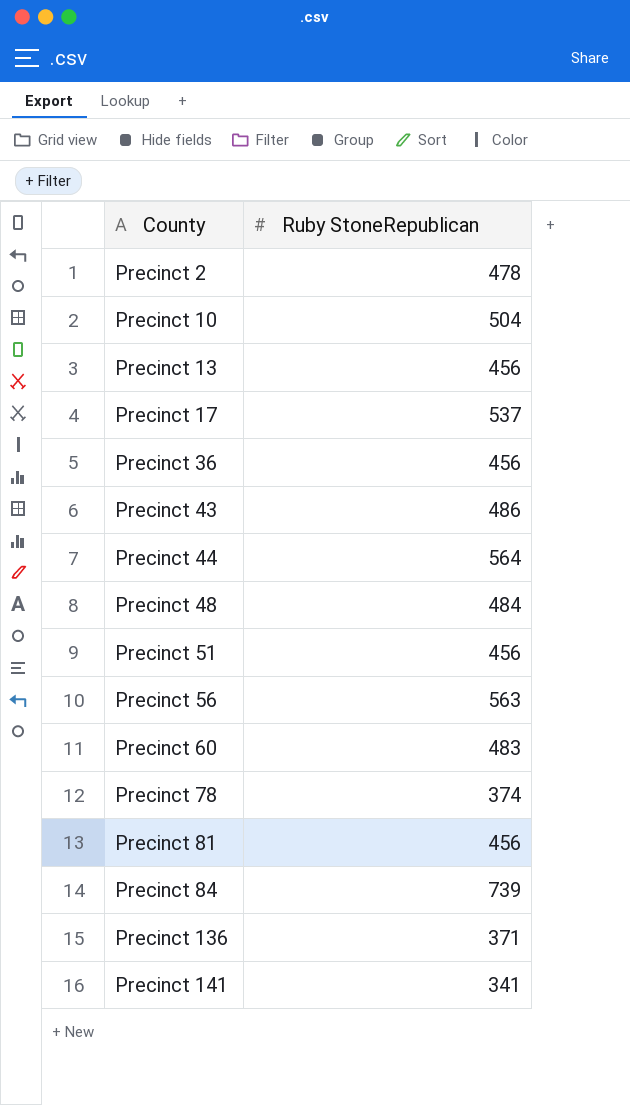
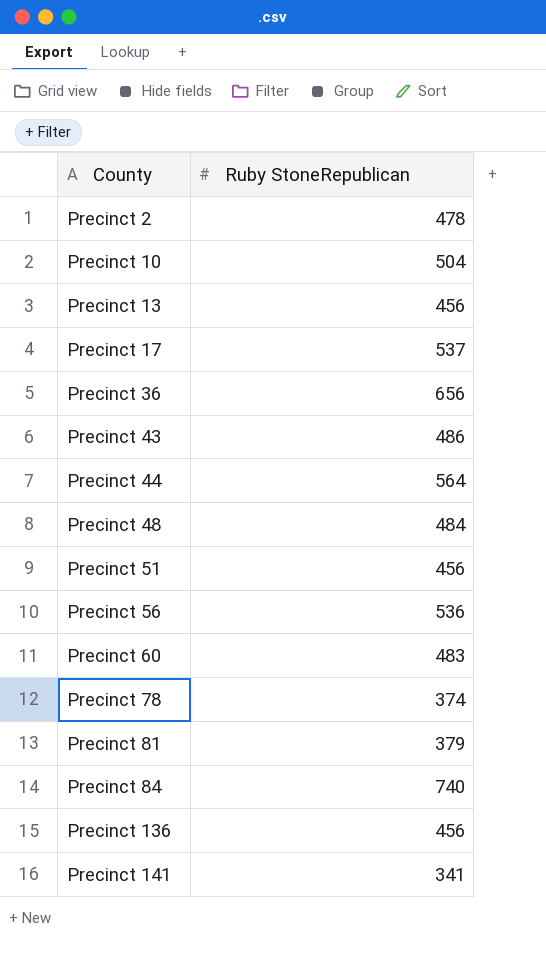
Precinct 36 | Ruby StoneRepublican: 456 -> 656
Precinct 56 | Ruby StoneRepublican: 563 -> 536
Precinct 81 | Ruby StoneRepublican: 456 -> 379
Precinct 84 | Ruby StoneRepublican: 739 -> 740
Precinct 136 | Ruby StoneRepublican: 371 -> 456

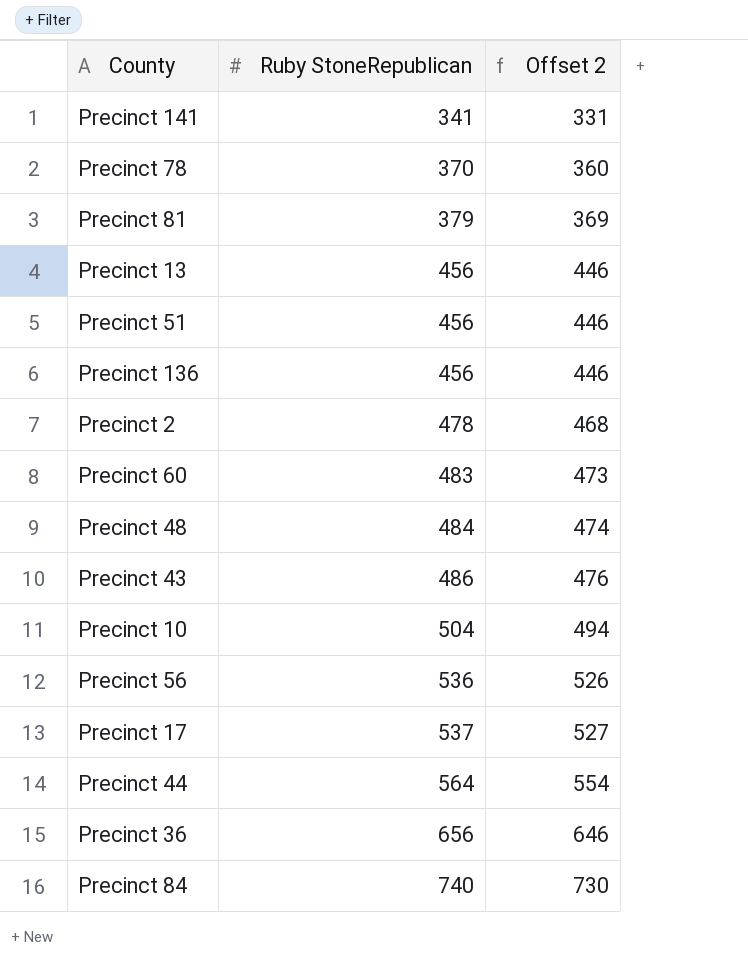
row order: County ascending -> Ruby StoneRepublican ascending
column Offset 2 | formula: none -> [Ruby StoneRepublican] - 10
Precinct 78 | Ruby StoneRepublican: 374 -> 370

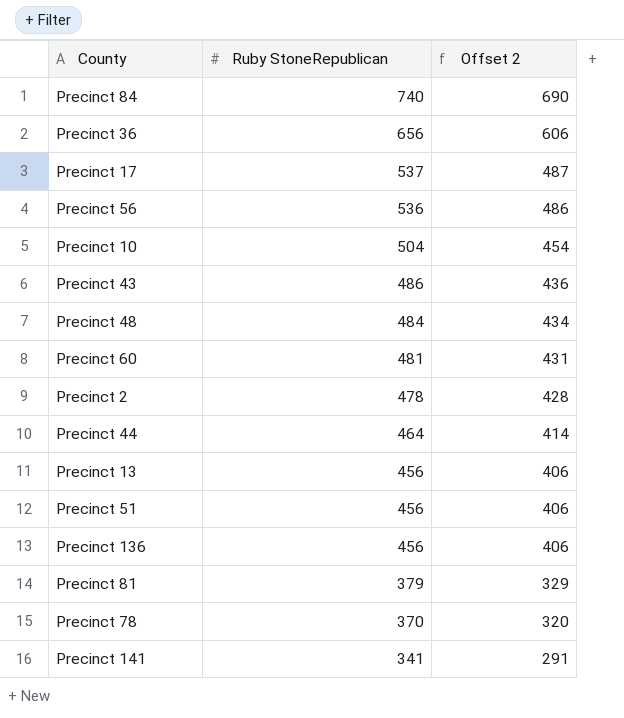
row order: Ruby StoneRepublican ascending -> Ruby StoneRepublican descending
column Offset 2 | formula: [Ruby StoneRepublican] - 10 -> [Ruby StoneRepublican] - 50
Precinct 60 | Ruby StoneRepublican: 483 -> 481
Precinct 44 | Ruby StoneRepublican: 564 -> 464

